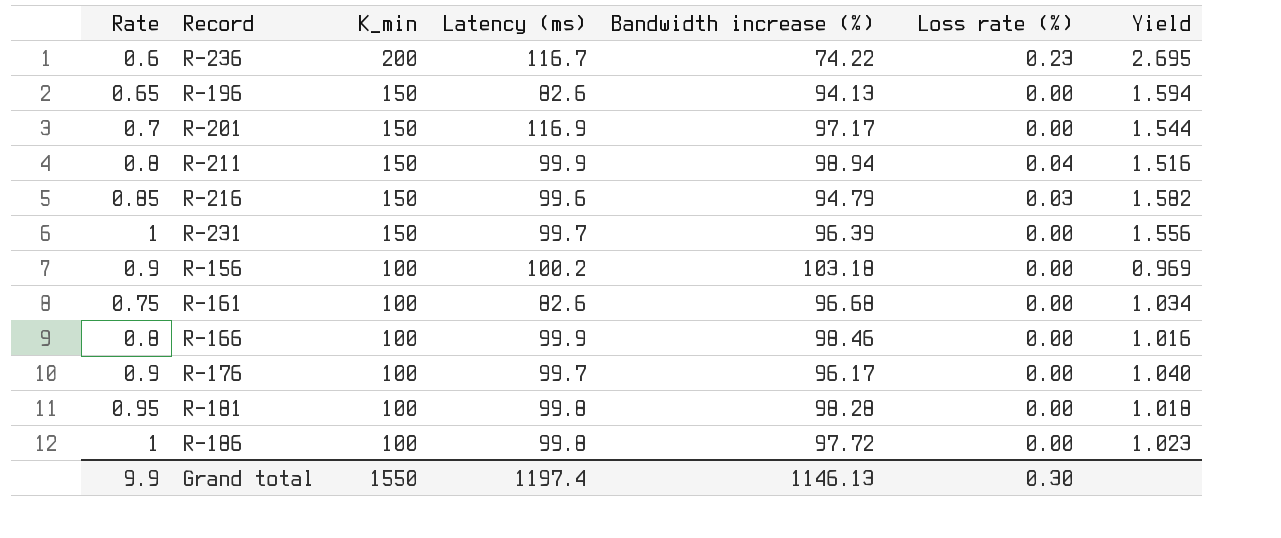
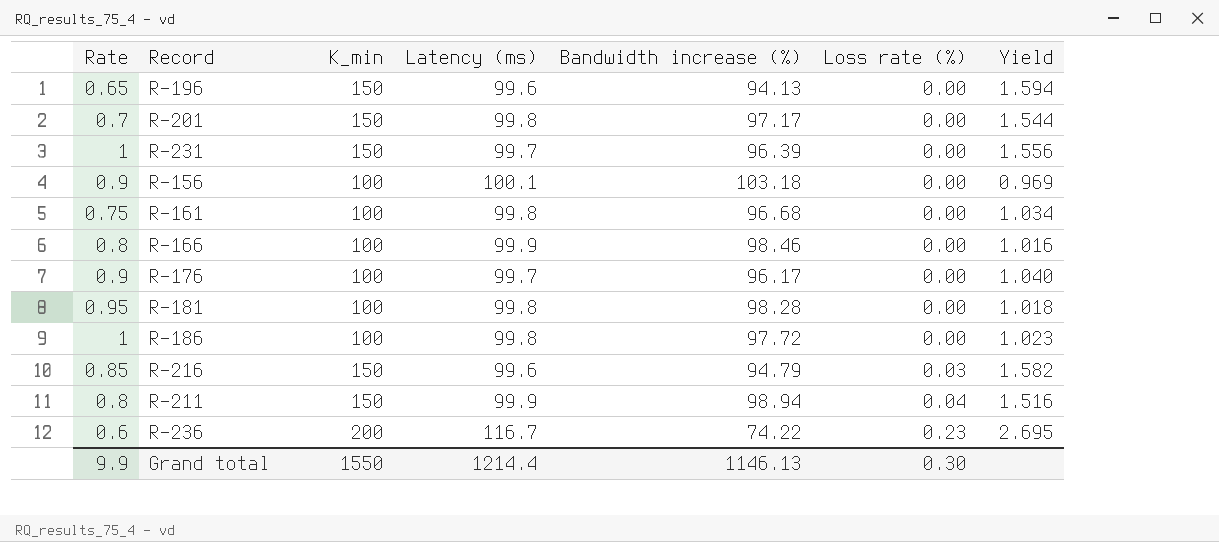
row order: K_min descending -> Loss rate (%) ascending
R-196 | Latency (ms): 82.6 -> 99.6
R-201 | Latency (ms): 116.9 -> 99.8
R-156 | Latency (ms): 100.2 -> 100.1
R-161 | Latency (ms): 82.6 -> 99.8
Grand total | Latency (ms): 1197.4 -> 1214.4

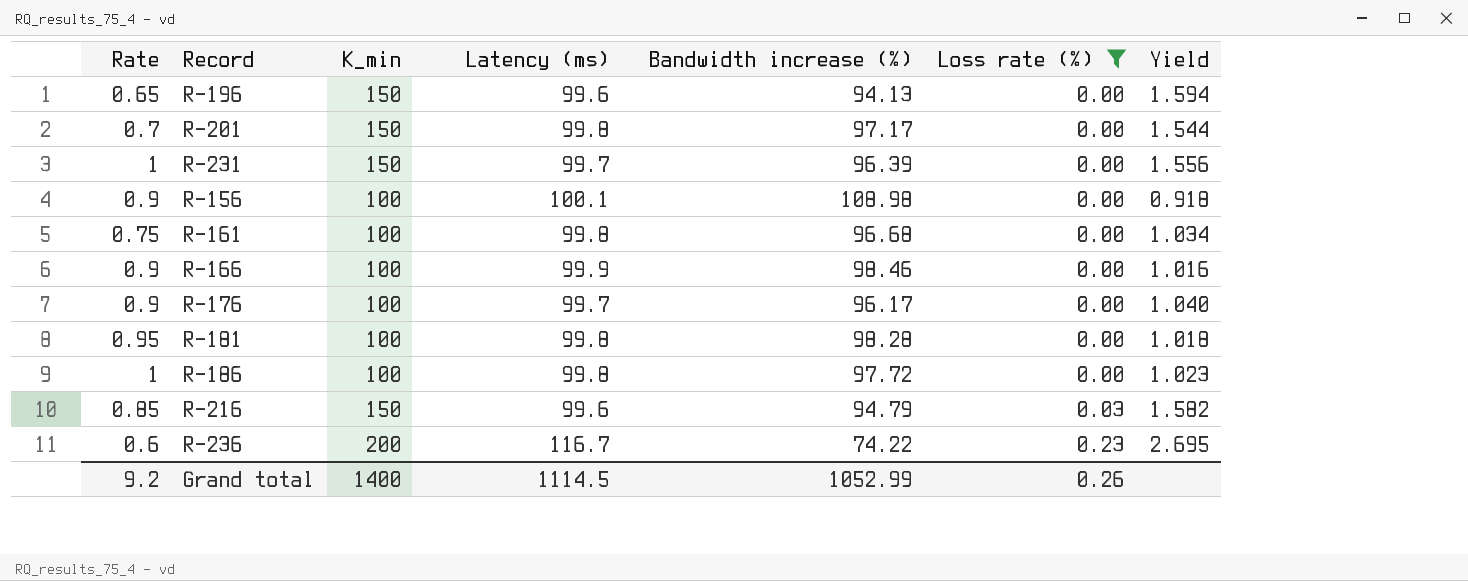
filter: none -> Loss rate (%) != 0.04
R-156 | Bandwidth increase (%): 103.18 -> 108.98
R-156 | Yield: 0.969 -> 0.918
R-166 | Rate: 0.8 -> 0.9
Grand total | Rate: 9.9 -> 9.2
Grand total | K_min: 1550 -> 1400
Grand total | Latency (ms): 1214.4 -> 1114.5
Grand total | Bandwidth increase (%): 1146.13 -> 1052.99
Grand total | Loss rate (%): 0.30 -> 0.26

